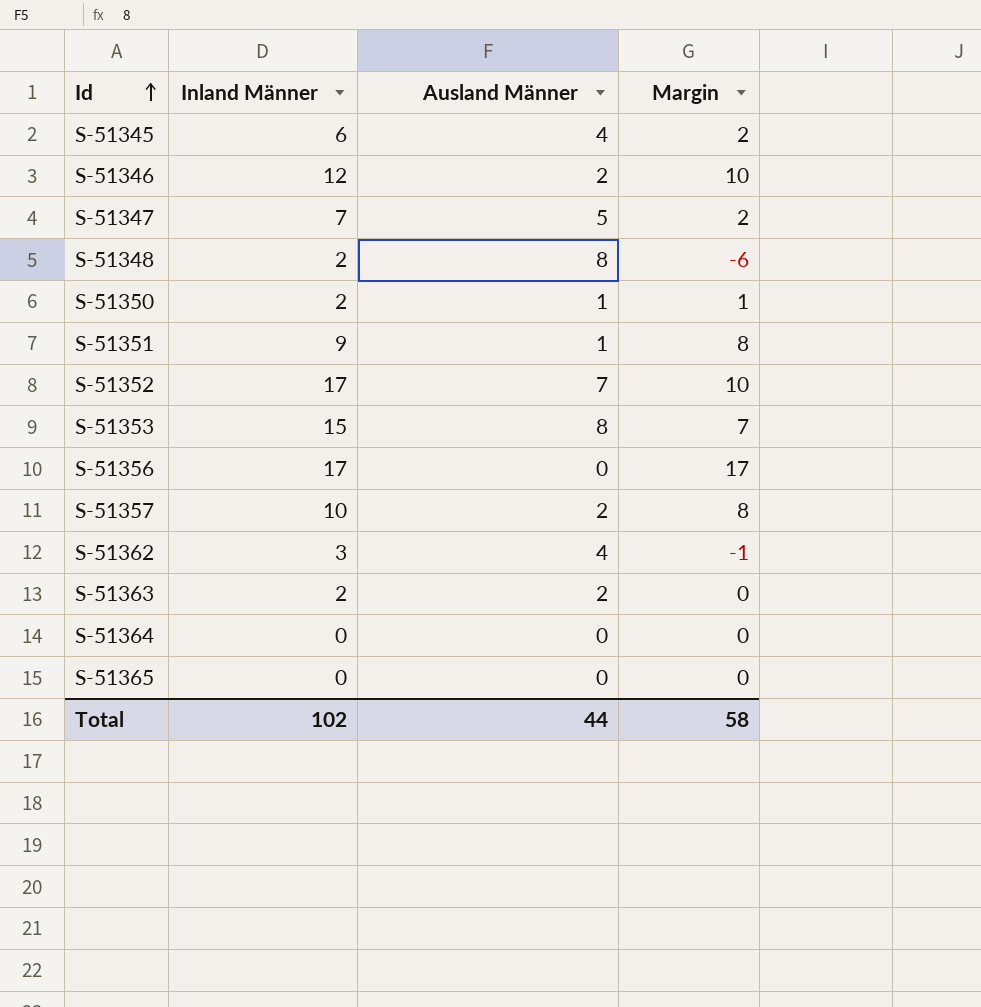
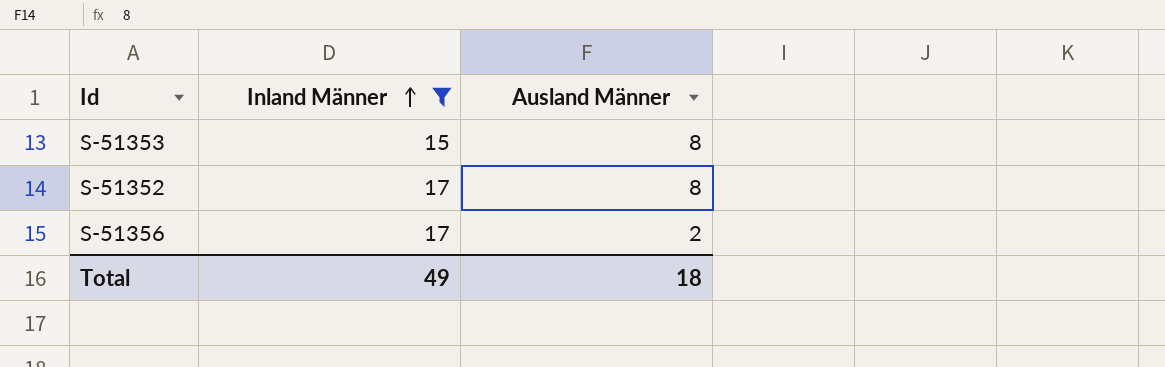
filter: none -> Inland Männer >= 15
row order: Id ascending -> Inland Männer ascending
column Margin | formula: [Inland Männer] - [Ausland Männer] -> none
S-51352 | Ausland Männer: 7 -> 8
S-51356 | Ausland Männer: 0 -> 2
Total | Inland Männer: 102 -> 49
Total | Ausland Männer: 44 -> 18

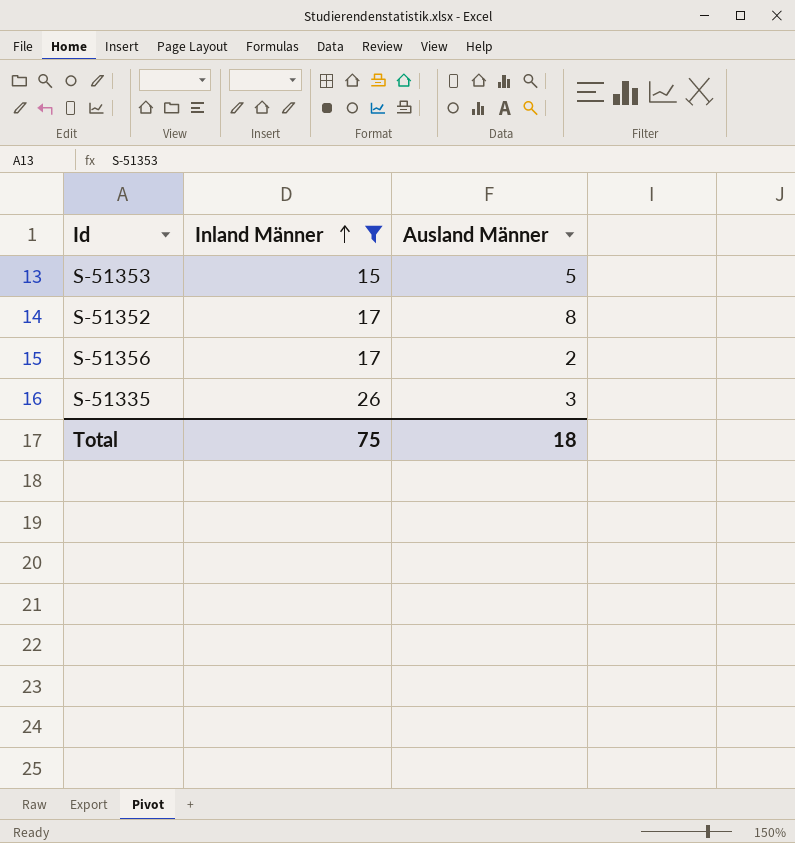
S-51353 | Ausland Männer: 8 -> 5
row S-51335: none -> 26 | 3
Total | Inland Männer: 49 -> 75

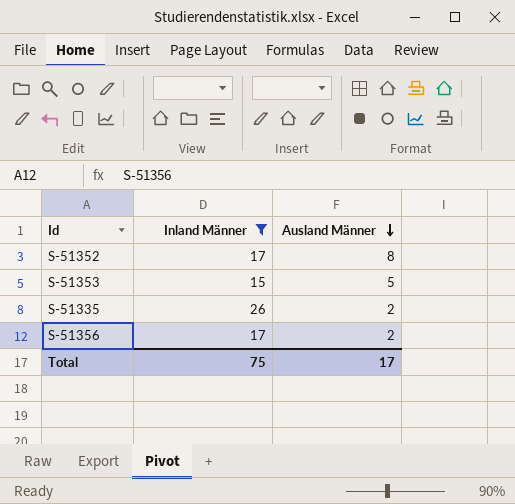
row order: Inland Männer ascending -> Ausland Männer descending
S-51335 | Ausland Männer: 3 -> 2
Total | Ausland Männer: 18 -> 17

